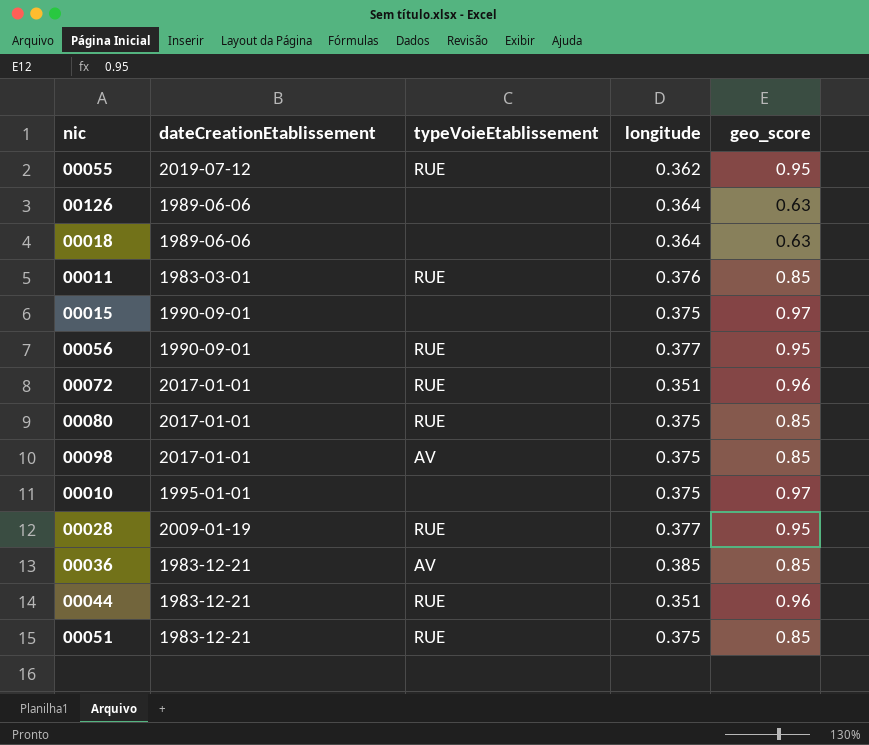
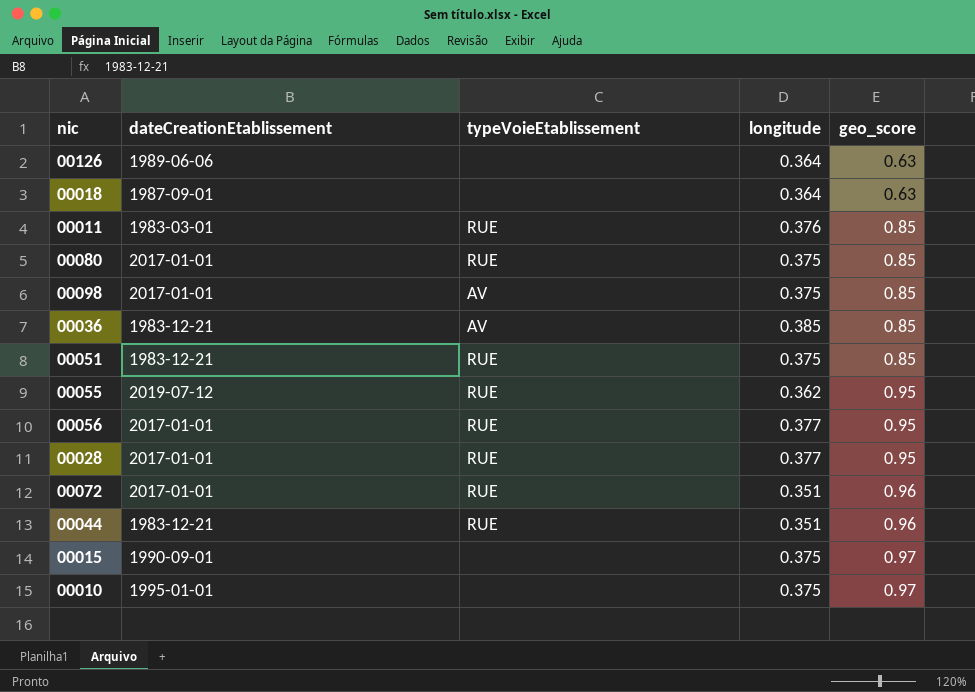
row order: none -> geo_score ascending
00018 | dateCreationEtablissement: 1989-06-06 -> 1987-09-01
00056 | dateCreationEtablissement: 1990-09-01 -> 2017-01-01
00028 | dateCreationEtablissement: 2009-01-19 -> 2017-01-01

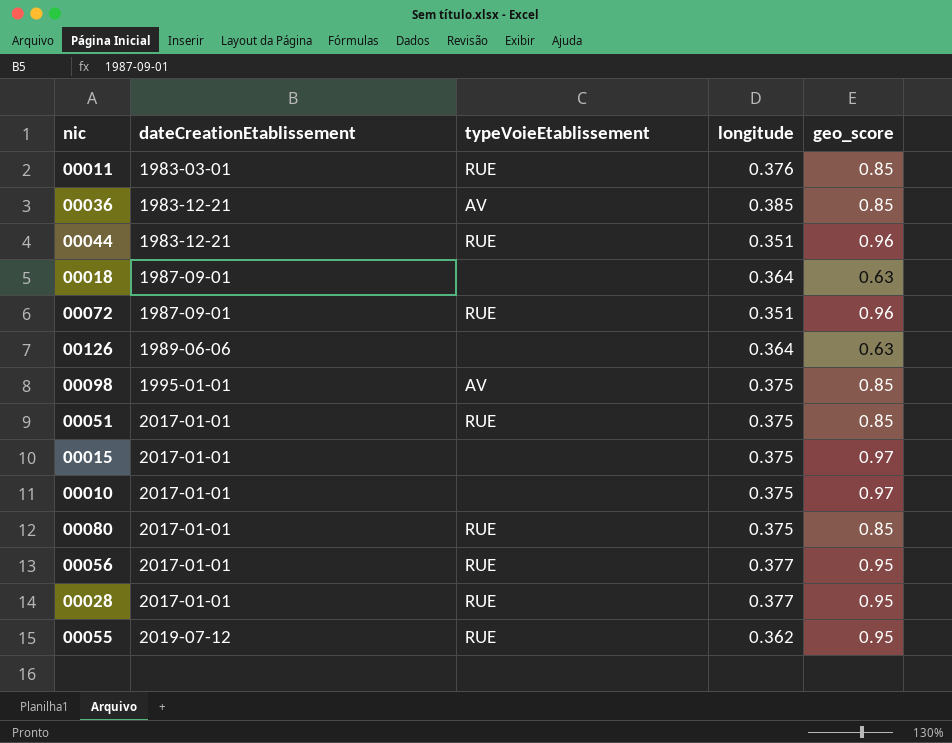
row order: geo_score ascending -> dateCreationEtablissement ascending
00072 | dateCreationEtablissement: 2017-01-01 -> 1987-09-01
00098 | dateCreationEtablissement: 2017-01-01 -> 1995-01-01
00051 | dateCreationEtablissement: 1983-12-21 -> 2017-01-01
00015 | dateCreationEtablissement: 1990-09-01 -> 2017-01-01
00010 | dateCreationEtablissement: 1995-01-01 -> 2017-01-01

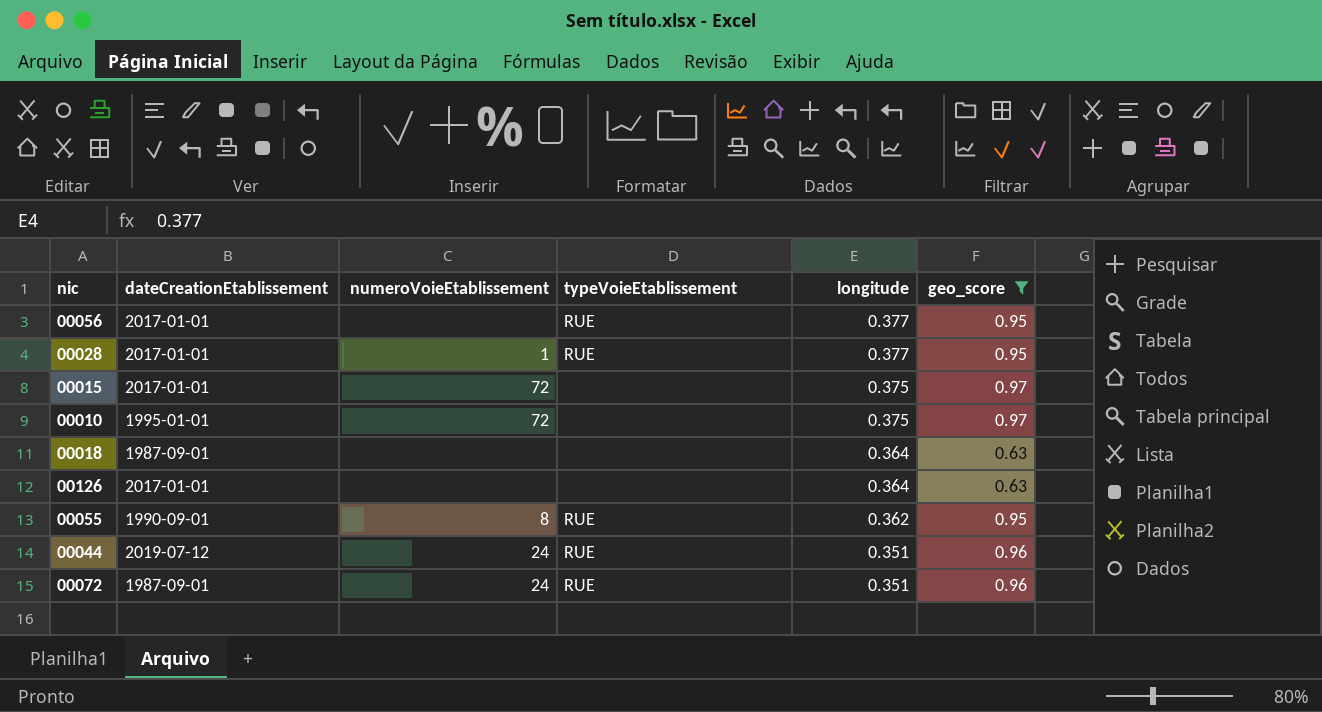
filter: none -> geo_score != 0.85
row order: dateCreationEtablissement ascending -> longitude descending
column numeroVoieEtablissement | position: none -> 3
00010 | dateCreationEtablissement: 2017-01-01 -> 1995-01-01
00126 | dateCreationEtablissement: 1989-06-06 -> 2017-01-01
00055 | dateCreationEtablissement: 2019-07-12 -> 1990-09-01
00044 | dateCreationEtablissement: 1983-12-21 -> 2019-07-12

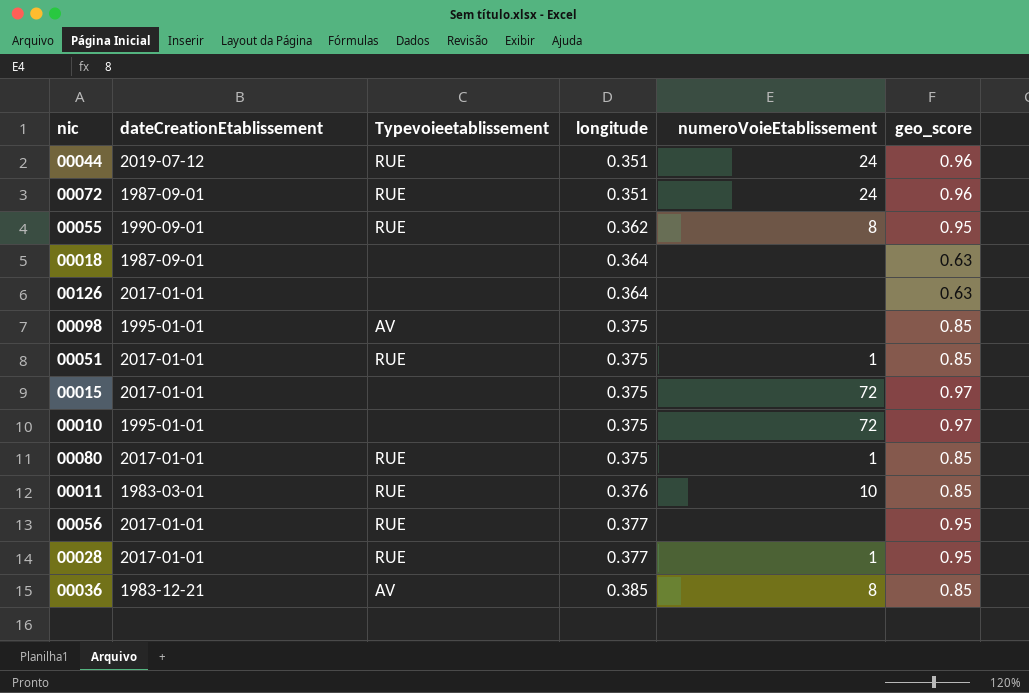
filter: geo_score != 0.85 -> none
row order: longitude descending -> longitude ascending
column name: typeVoieEtablissement -> Typevoieetablissement
column numeroVoieEtablissement | position: 3 -> 5

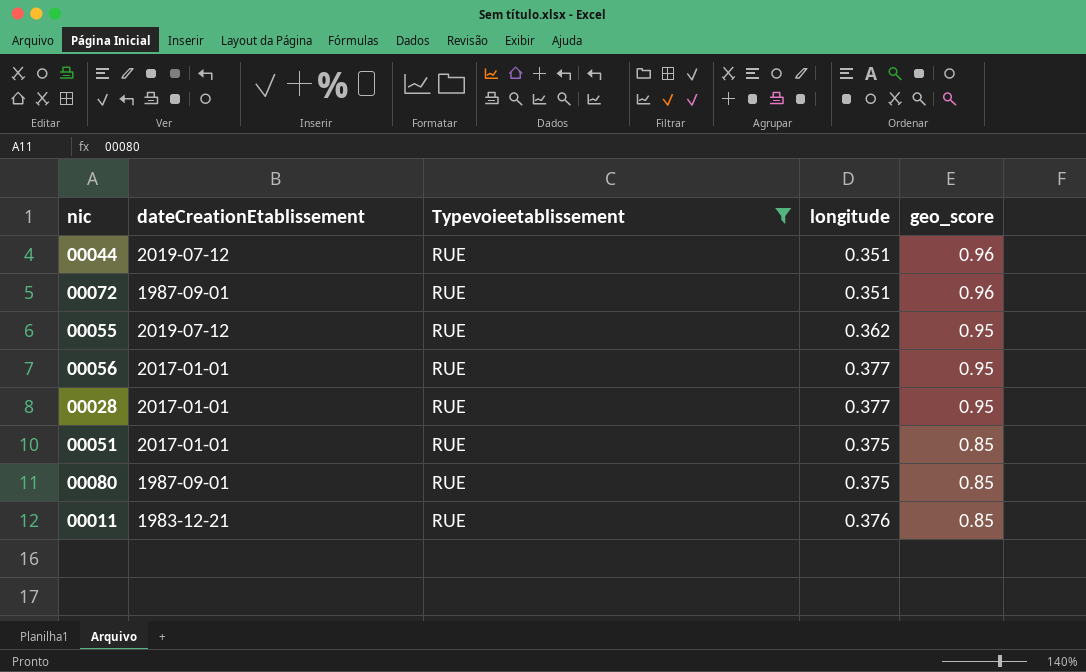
filter: none -> Typevoieetablissement = RUE
row order: longitude ascending -> geo_score descending
column numeroVoieEtablissement | position: 5 -> none
00055 | dateCreationEtablissement: 1990-09-01 -> 2019-07-12
00080 | dateCreationEtablissement: 2017-01-01 -> 1987-09-01
00011 | dateCreationEtablissement: 1983-03-01 -> 1983-12-21

